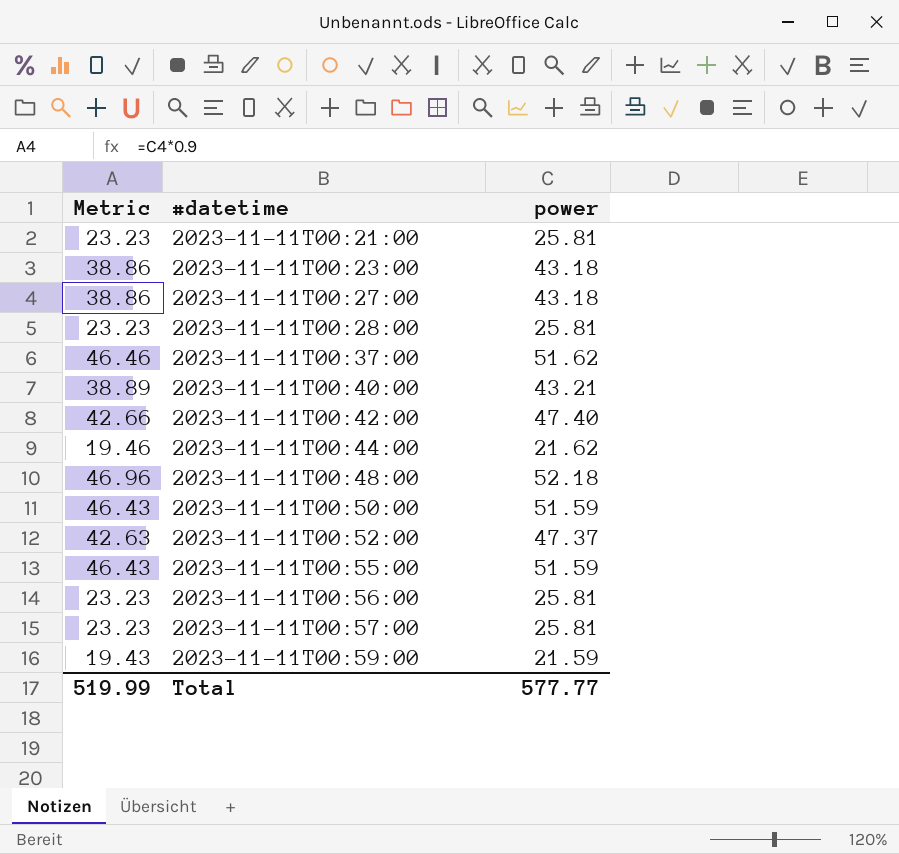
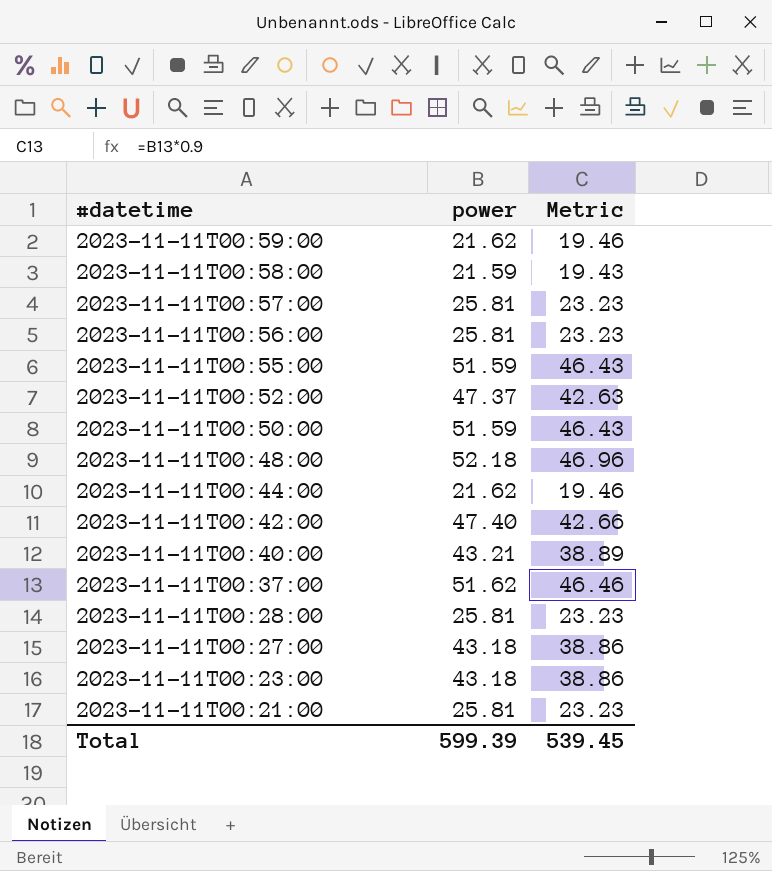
row order: #datetime ascending -> #datetime descending
column Metric | position: 1 -> 3
2023-11-11T00:59:00 | power: 21.59 -> 21.62
2023-11-11T00:59:00 | Metric: 19.43 -> 19.46
row 2023-11-11T00:58:00: none -> 21.59 | 19.43
Total | power: 577.77 -> 599.39
Total | Metric: 519.99 -> 539.45

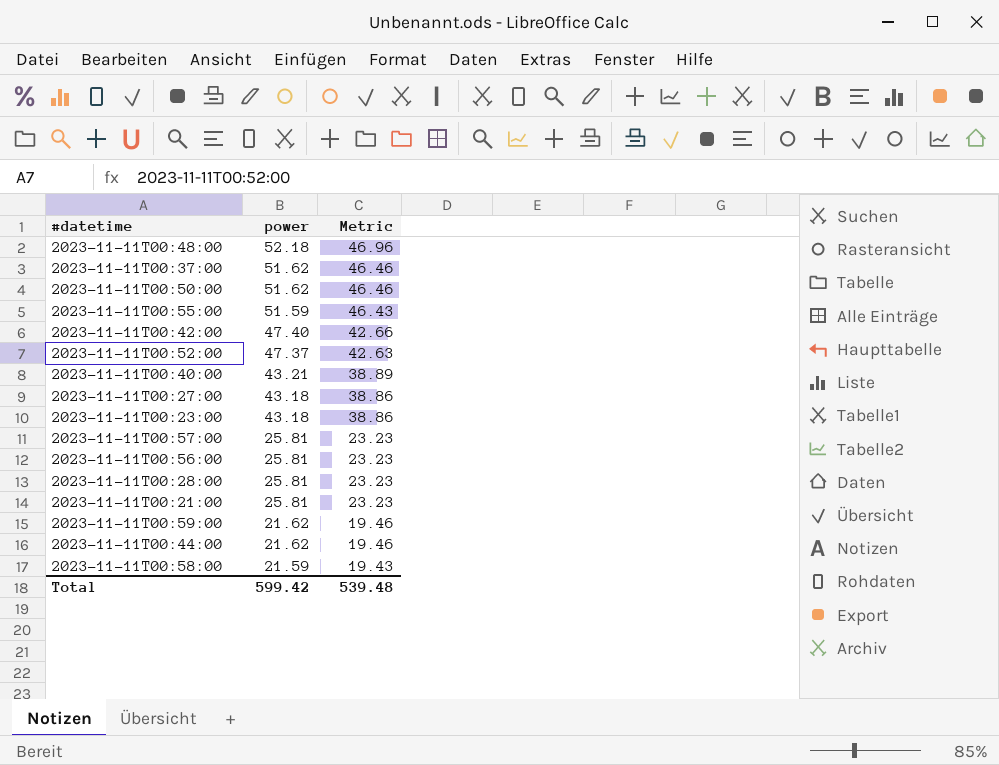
row order: #datetime descending -> power descending
2023-11-11T00:50:00 | power: 51.59 -> 51.62
2023-11-11T00:50:00 | Metric: 46.43 -> 46.46
Total | power: 599.39 -> 599.42
Total | Metric: 539.45 -> 539.48

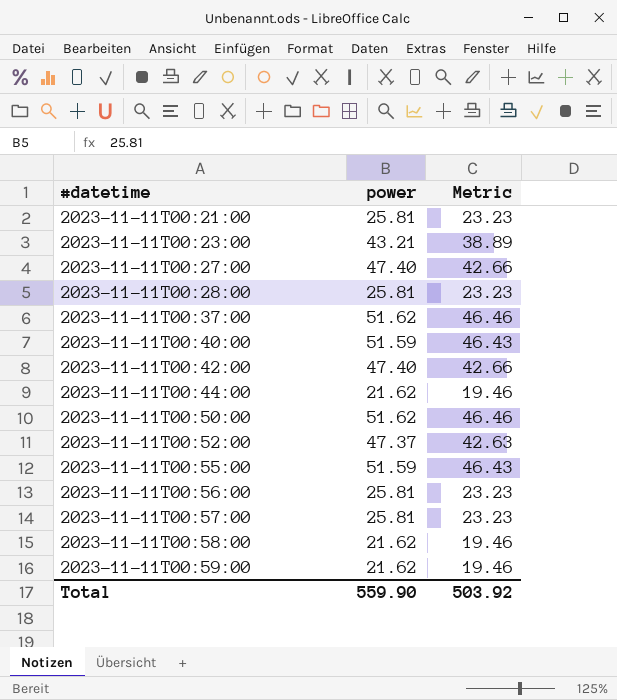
row order: power descending -> #datetime ascending
row 2023-11-11T00:48:00: 52.18 | 46.96 -> none
2023-11-11T00:23:00 | power: 43.18 -> 43.21
2023-11-11T00:23:00 | Metric: 38.86 -> 38.89
2023-11-11T00:27:00 | power: 43.18 -> 47.40
2023-11-11T00:27:00 | Metric: 38.86 -> 42.66
2023-11-11T00:40:00 | power: 43.21 -> 51.59
2023-11-11T00:40:00 | Metric: 38.89 -> 46.43
2023-11-11T00:58:00 | power: 21.59 -> 21.62
2023-11-11T00:58:00 | Metric: 19.43 -> 19.46
Total | power: 599.42 -> 559.90
Total | Metric: 539.48 -> 503.92

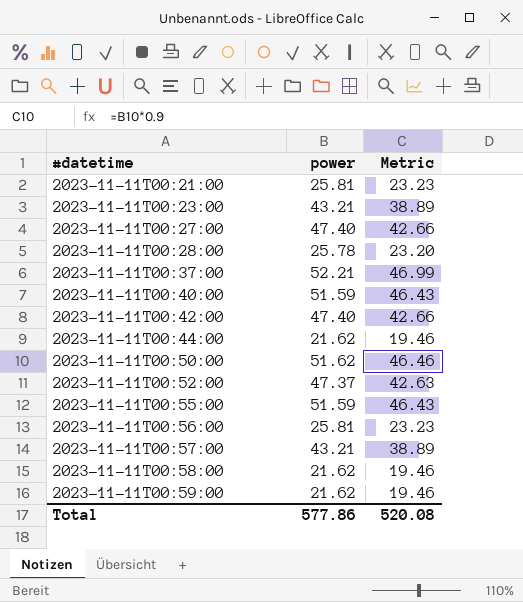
2023-11-11T00:28:00 | power: 25.81 -> 25.78
2023-11-11T00:28:00 | Metric: 23.23 -> 23.20
2023-11-11T00:37:00 | power: 51.62 -> 52.21
2023-11-11T00:37:00 | Metric: 46.46 -> 46.99
2023-11-11T00:57:00 | power: 25.81 -> 43.21
2023-11-11T00:57:00 | Metric: 23.23 -> 38.89
Total | power: 559.90 -> 577.86
Total | Metric: 503.92 -> 520.08

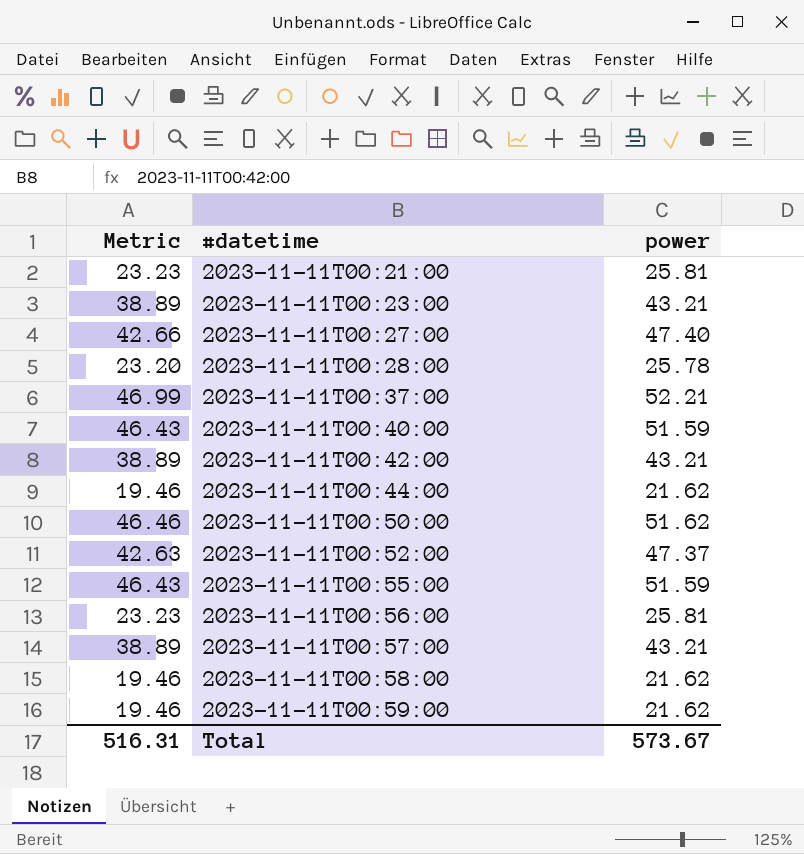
column Metric | position: 3 -> 1
2023-11-11T00:42:00 | Metric: 42.66 -> 38.89
2023-11-11T00:42:00 | power: 47.40 -> 43.21
Total | Metric: 520.08 -> 516.31
Total | power: 577.86 -> 573.67

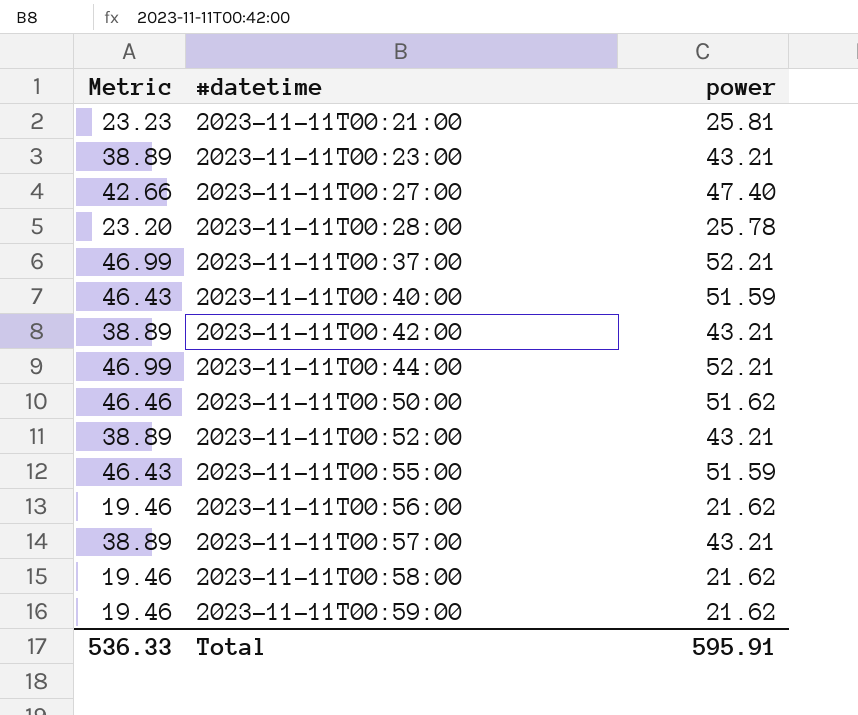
2023-11-11T00:44:00 | Metric: 19.46 -> 46.99
2023-11-11T00:44:00 | power: 21.62 -> 52.21
2023-11-11T00:52:00 | Metric: 42.63 -> 38.89
2023-11-11T00:52:00 | power: 47.37 -> 43.21
2023-11-11T00:56:00 | Metric: 23.23 -> 19.46
2023-11-11T00:56:00 | power: 25.81 -> 21.62
Total | Metric: 516.31 -> 536.33
Total | power: 573.67 -> 595.91

